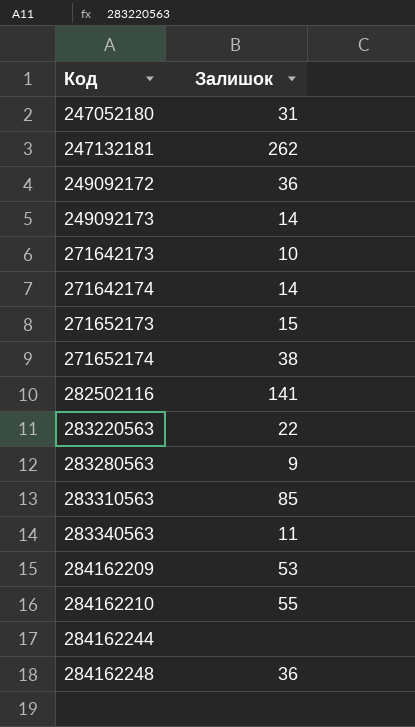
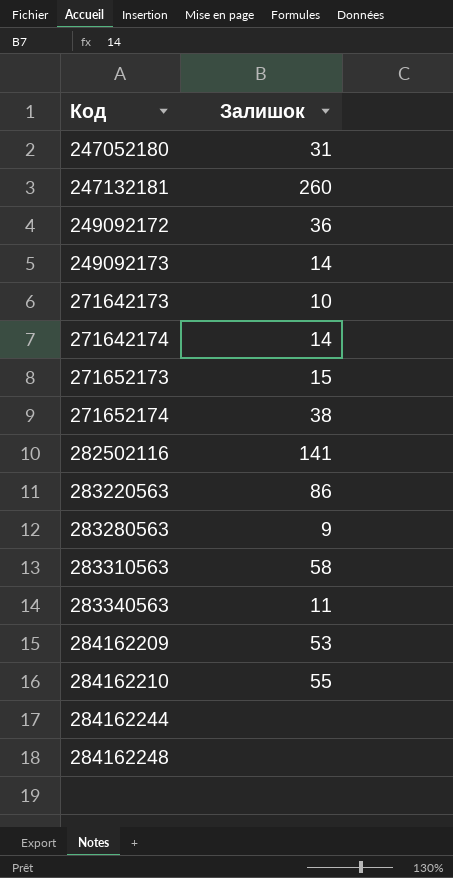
247132181 | Залишок: 262 -> 260
283220563 | Залишок: 22 -> 86
283310563 | Залишок: 85 -> 58
284162248 | Залишок: 36 -> none

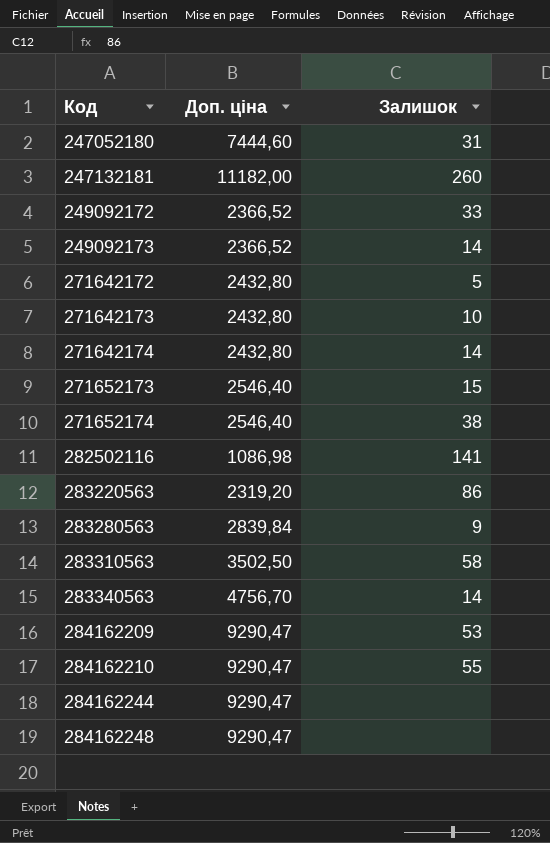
column Доп. ціна | position: none -> 2
249092172 | Залишок: 36 -> 33
row 271642172: none -> 2432,80 | 5
283340563 | Залишок: 11 -> 14

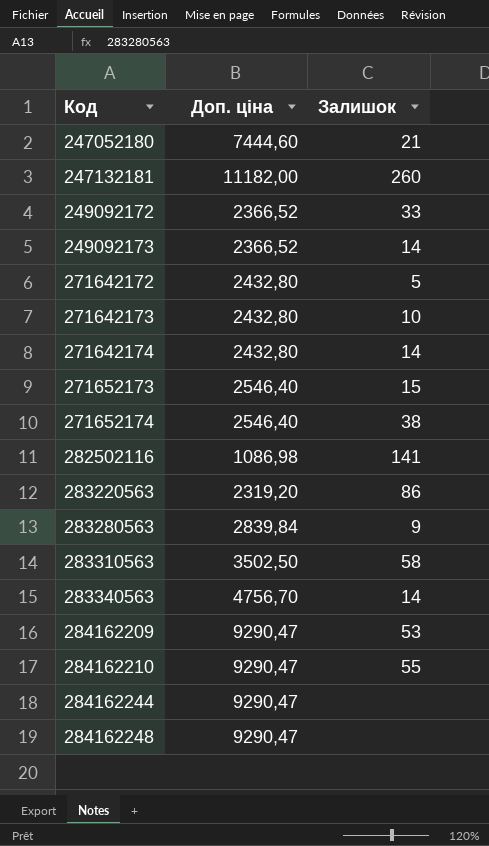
247052180 | Залишок: 31 -> 21

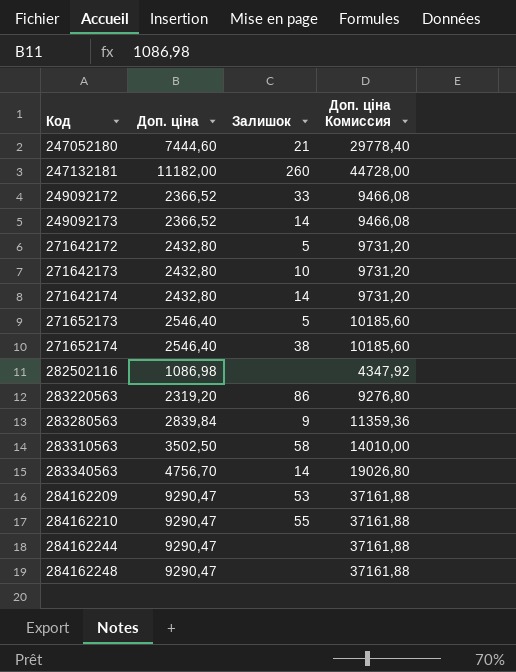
column Доп. ціна Комиссия | formula: none -> [Доп. ціна] * 4
271652173 | Залишок: 15 -> 5
282502116 | Залишок: 141 -> none

